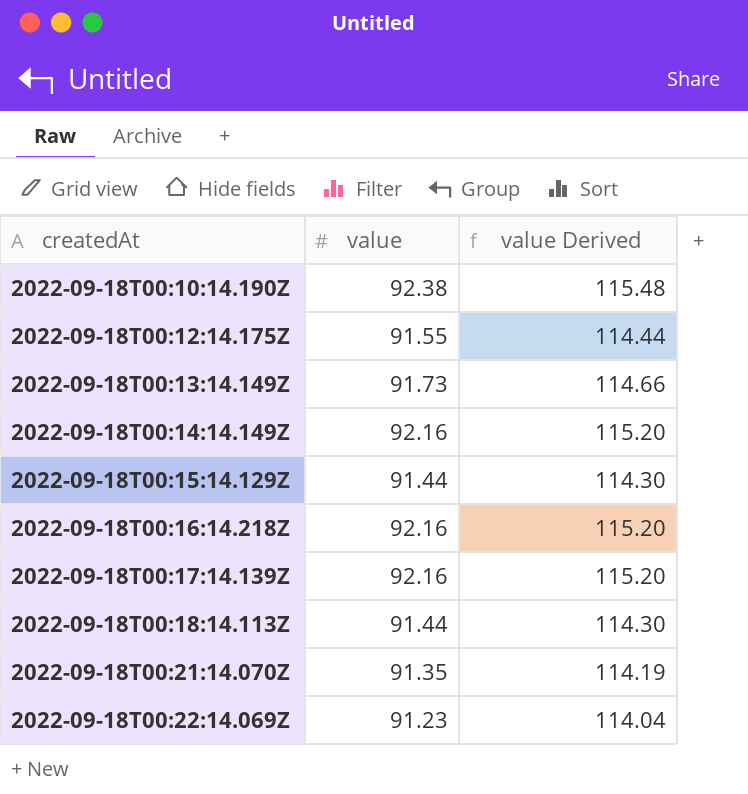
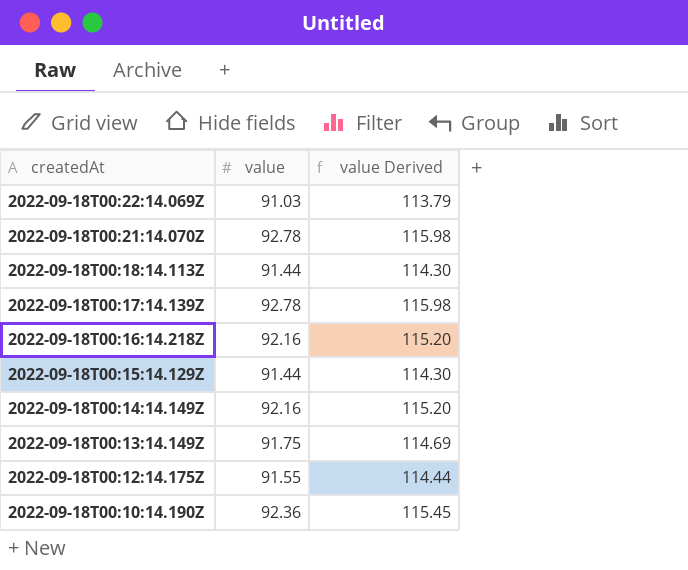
row order: createdAt ascending -> createdAt descending
2022-09-18T00:22:14.069Z | value: 91.23 -> 91.03
2022-09-18T00:22:14.069Z | value Derived: 114.04 -> 113.79
2022-09-18T00:21:14.070Z | value: 91.35 -> 92.78
2022-09-18T00:21:14.070Z | value Derived: 114.19 -> 115.98
2022-09-18T00:17:14.139Z | value: 92.16 -> 92.78
2022-09-18T00:17:14.139Z | value Derived: 115.20 -> 115.98
2022-09-18T00:13:14.149Z | value: 91.73 -> 91.75
2022-09-18T00:13:14.149Z | value Derived: 114.66 -> 114.69
2022-09-18T00:10:14.190Z | value: 92.38 -> 92.36
2022-09-18T00:10:14.190Z | value Derived: 115.48 -> 115.45

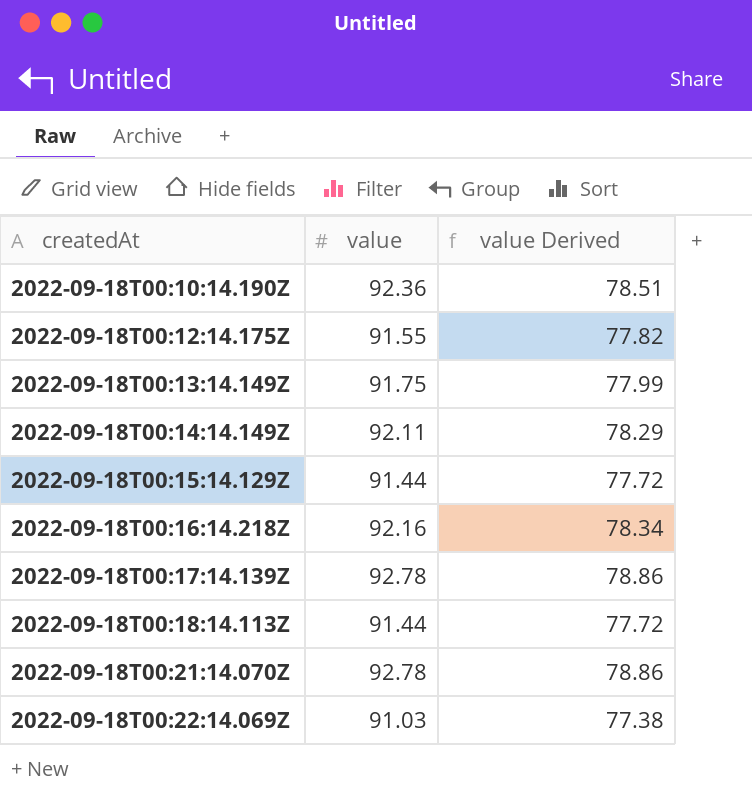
row order: createdAt descending -> createdAt ascending
column value Derived | formula: [value] * 1.25 -> [value] * 0.85
2022-09-18T00:14:14.149Z | value: 92.16 -> 92.11

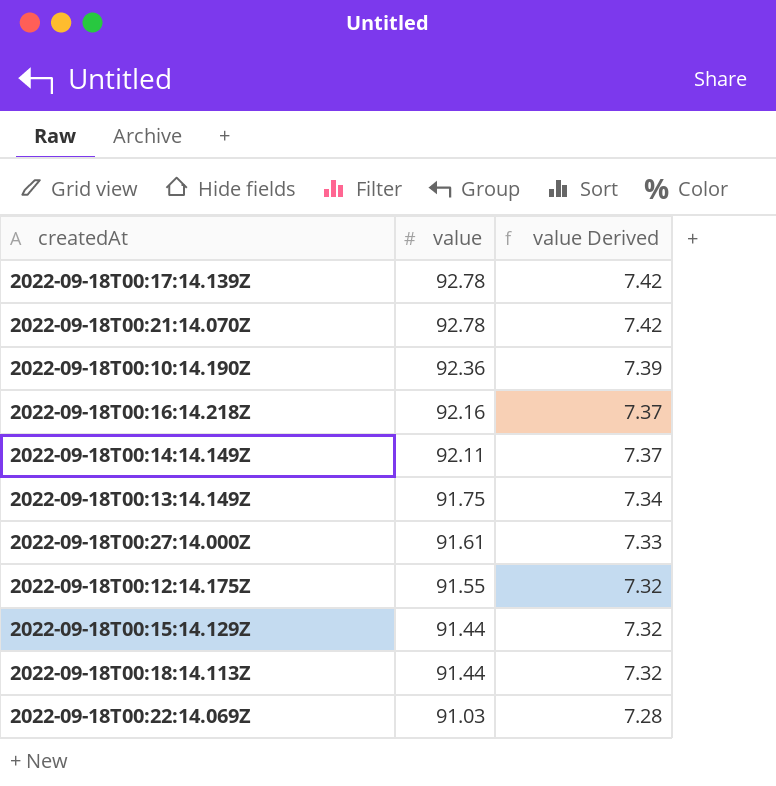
row order: createdAt ascending -> value descending
column value Derived | formula: [value] * 0.85 -> [value] * 0.08
row 2022-09-18T00:27:14.000Z: none -> 91.61 | 7.33

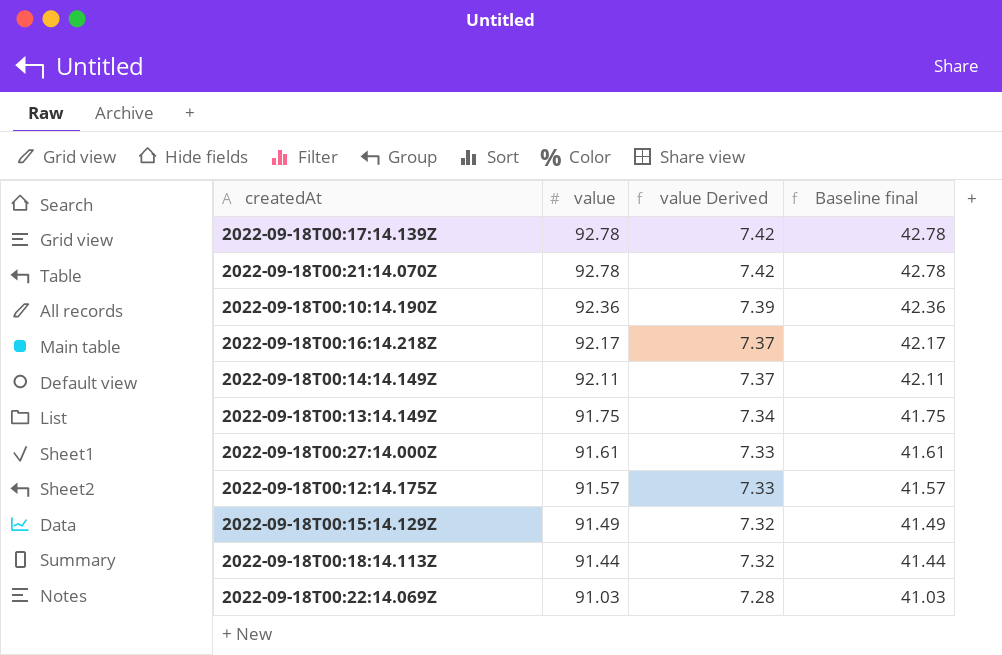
column Baseline final | formula: none -> [value] - 50
2022-09-18T00:16:14.218Z | value: 92.16 -> 92.17
2022-09-18T00:12:14.175Z | value: 91.55 -> 91.57
2022-09-18T00:12:14.175Z | value Derived: 7.32 -> 7.33
2022-09-18T00:15:14.129Z | value: 91.44 -> 91.49

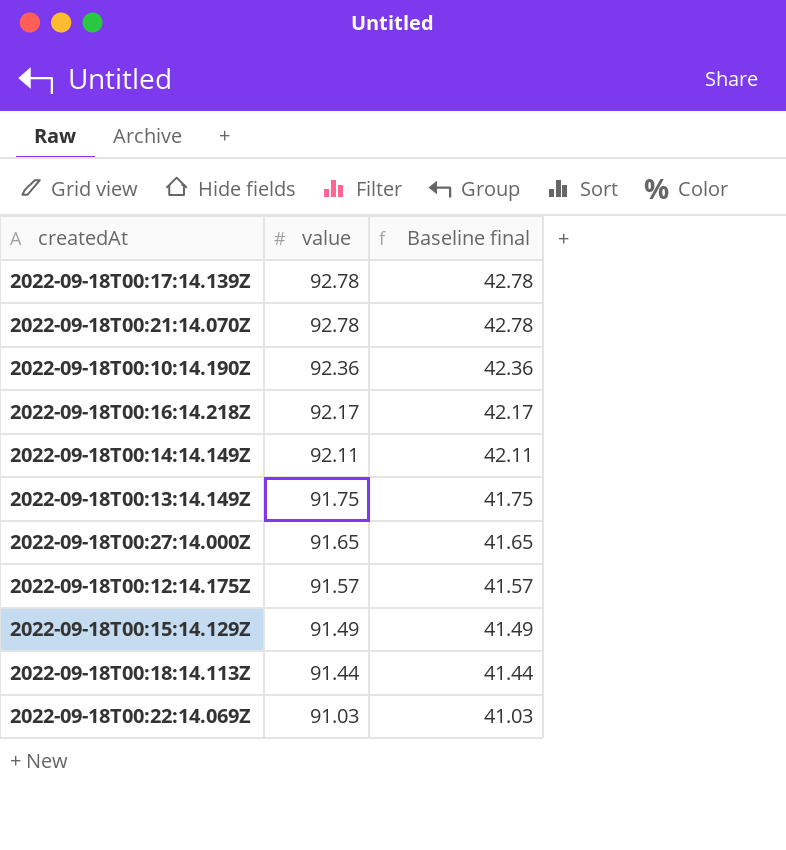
column value Derived | formula: [value] * 0.08 -> none
2022-09-18T00:27:14.000Z | value: 91.61 -> 91.65
2022-09-18T00:27:14.000Z | Baseline final: 41.61 -> 41.65

